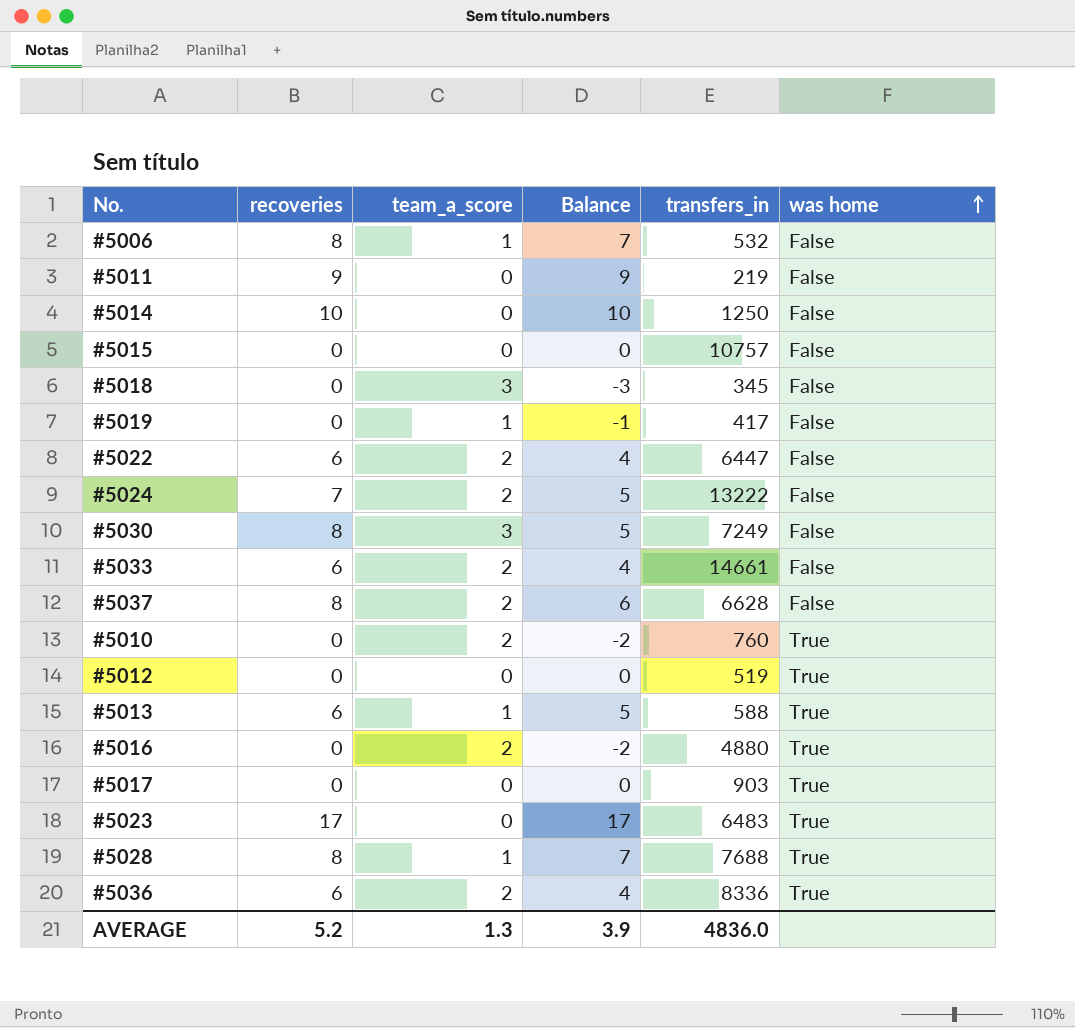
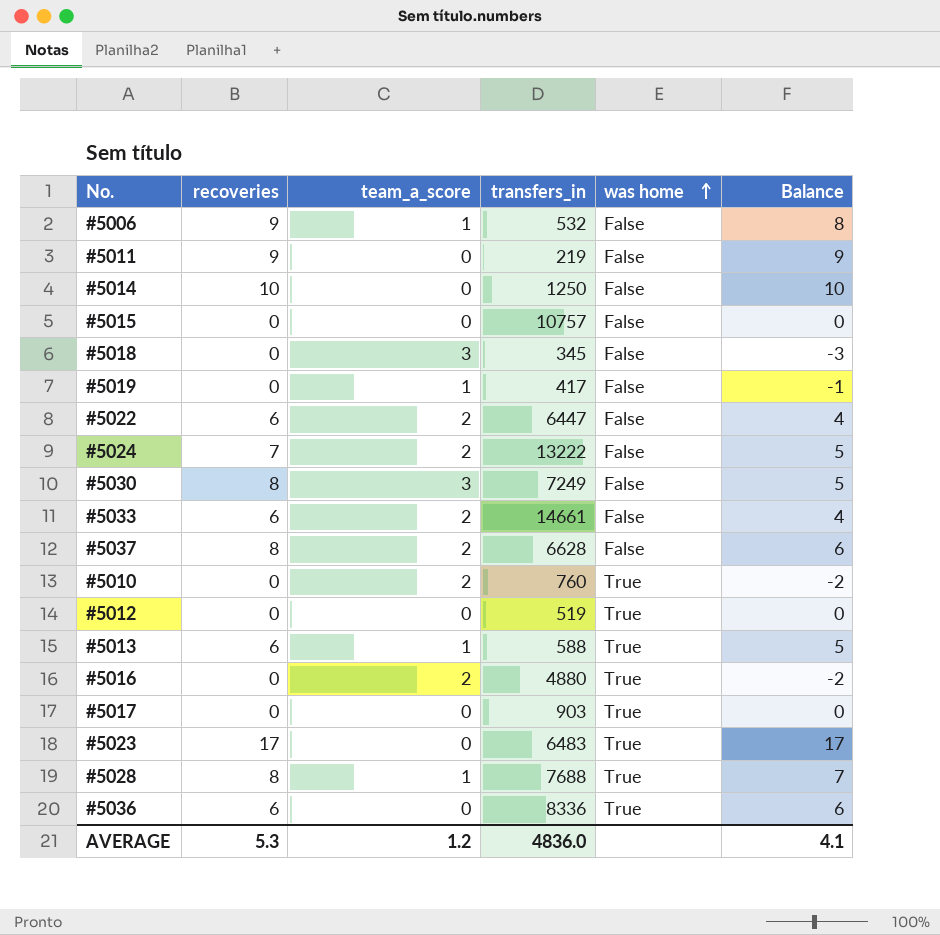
column Balance | position: 4 -> 6
#5006 | recoveries: 8 -> 9
#5006 | Balance: 7 -> 8
#5036 | team_a_score: 2 -> 0
#5036 | Balance: 4 -> 6
AVERAGE | recoveries: 5.2 -> 5.3
AVERAGE | team_a_score: 1.3 -> 1.2
AVERAGE | Balance: 3.9 -> 4.1

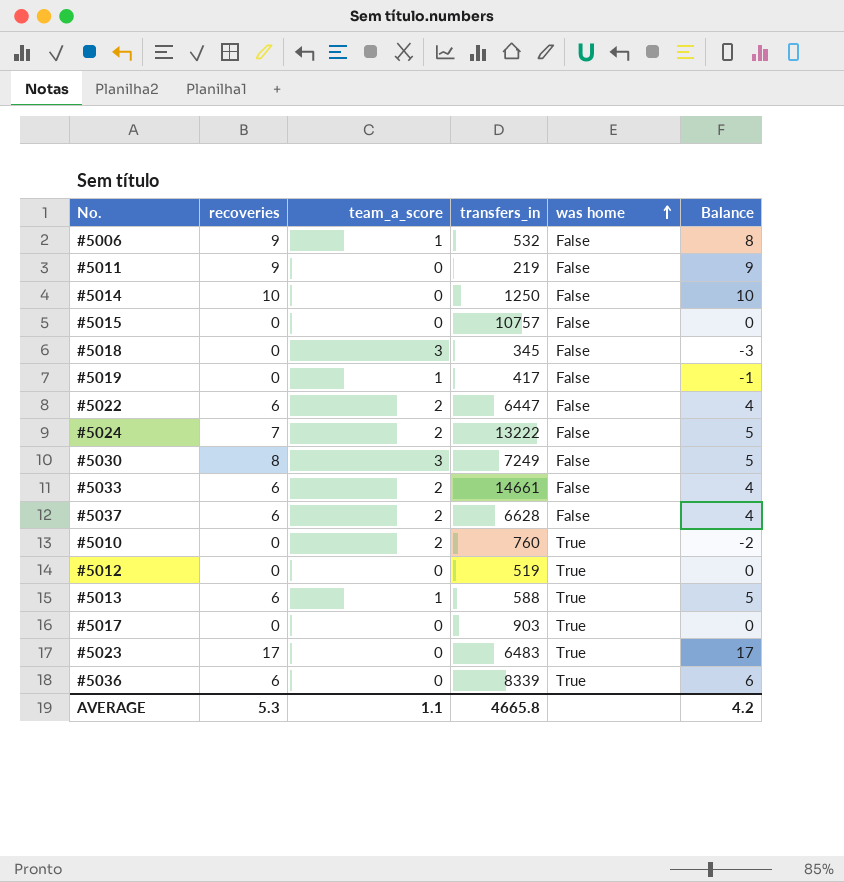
row #5016: 0 | 2 | 4880 | True | -2 -> none
row #5028: 8 | 1 | 7688 | True | 7 -> none
#5037 | recoveries: 8 -> 6
#5037 | Balance: 6 -> 4
#5036 | transfers_in: 8336 -> 8339
AVERAGE | team_a_score: 1.2 -> 1.1
AVERAGE | transfers_in: 4836.0 -> 4665.8
AVERAGE | Balance: 4.1 -> 4.2

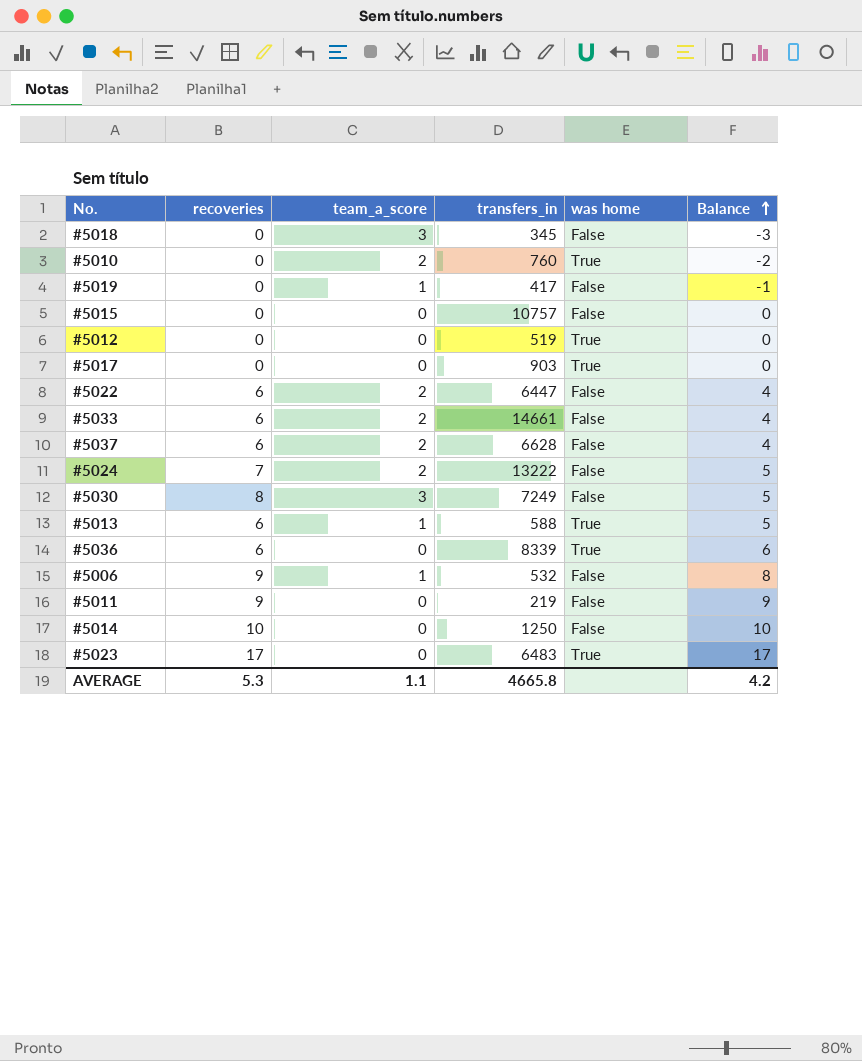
row order: was home ascending -> Balance ascending

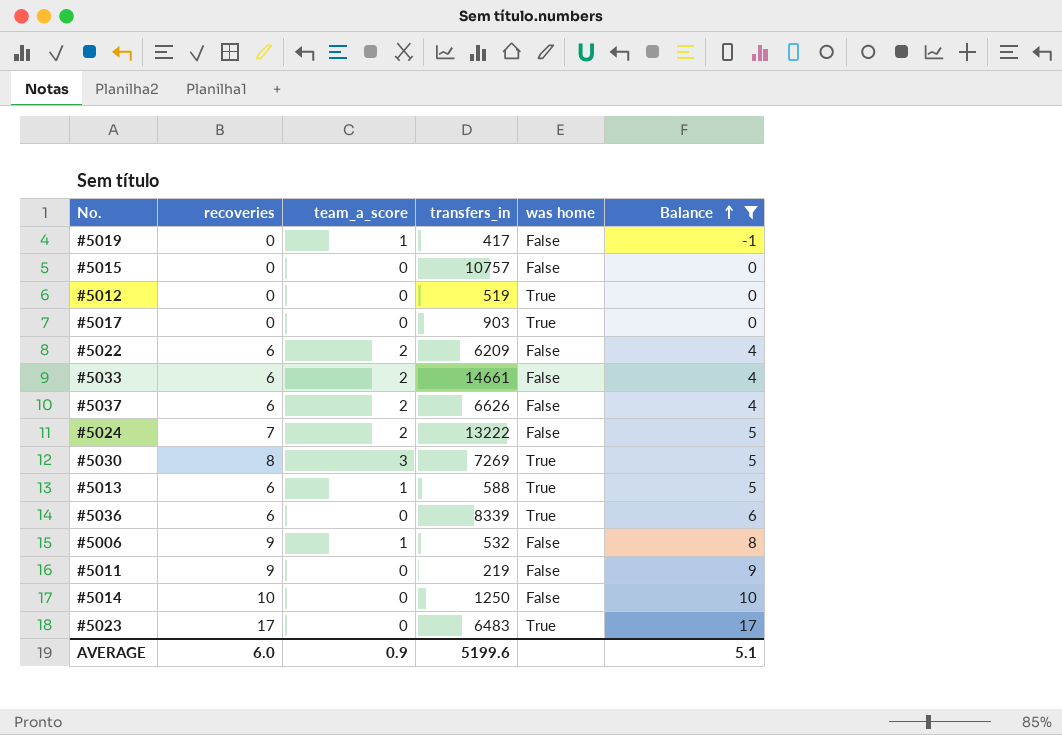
filter: none -> Balance >= -1
#5022 | transfers_in: 6447 -> 6209
#5037 | transfers_in: 6628 -> 6626
#5030 | transfers_in: 7249 -> 7269
#5030 | was home: False -> True
AVERAGE | recoveries: 5.3 -> 6.0
AVERAGE | team_a_score: 1.1 -> 0.9
AVERAGE | transfers_in: 4665.8 -> 5199.6
AVERAGE | Balance: 4.2 -> 5.1

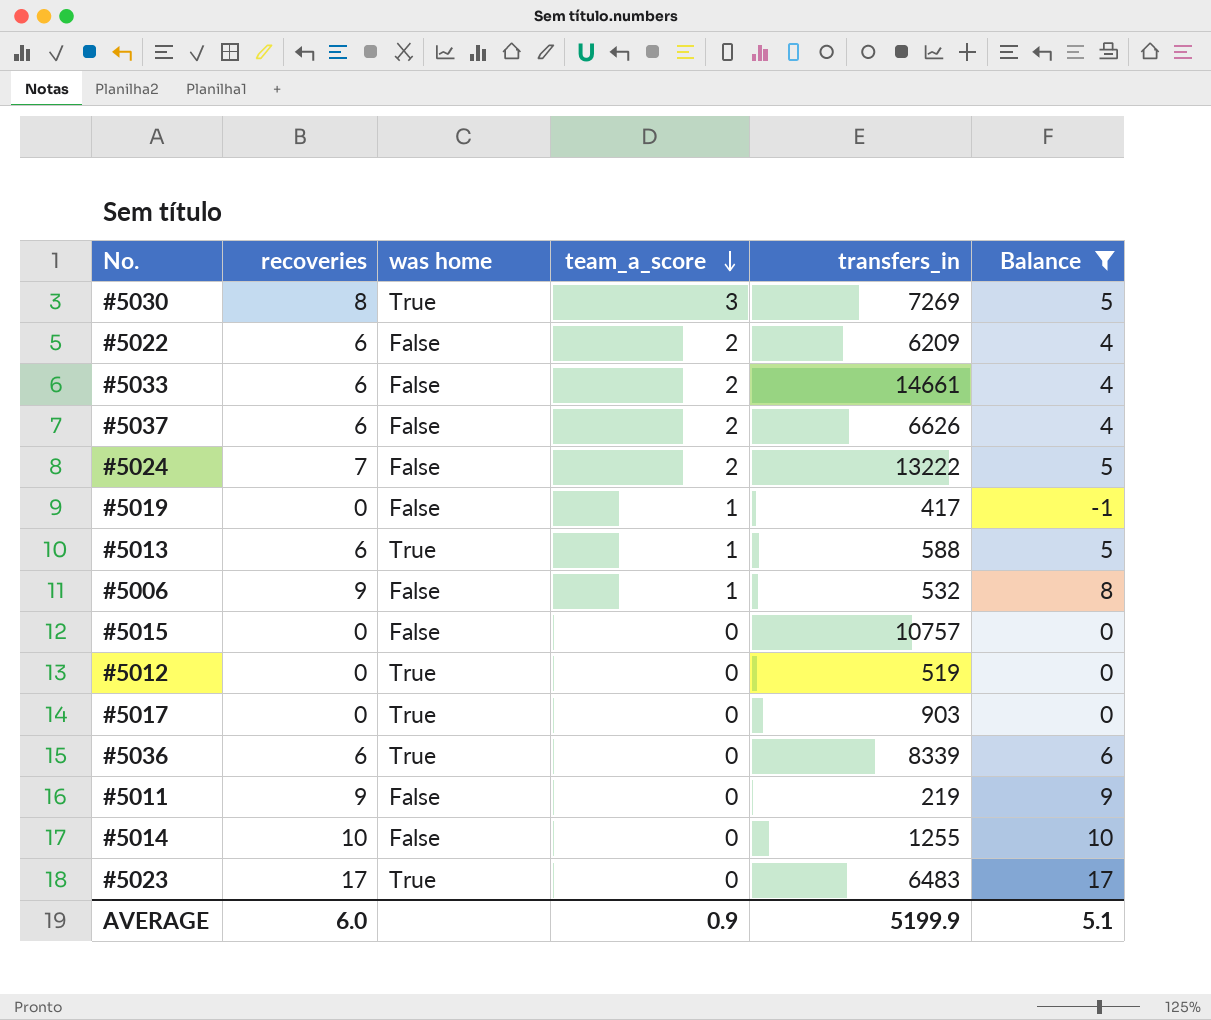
row order: Balance ascending -> team_a_score descending
column was home | position: 5 -> 3
#5014 | transfers_in: 1250 -> 1255
AVERAGE | transfers_in: 5199.6 -> 5199.9

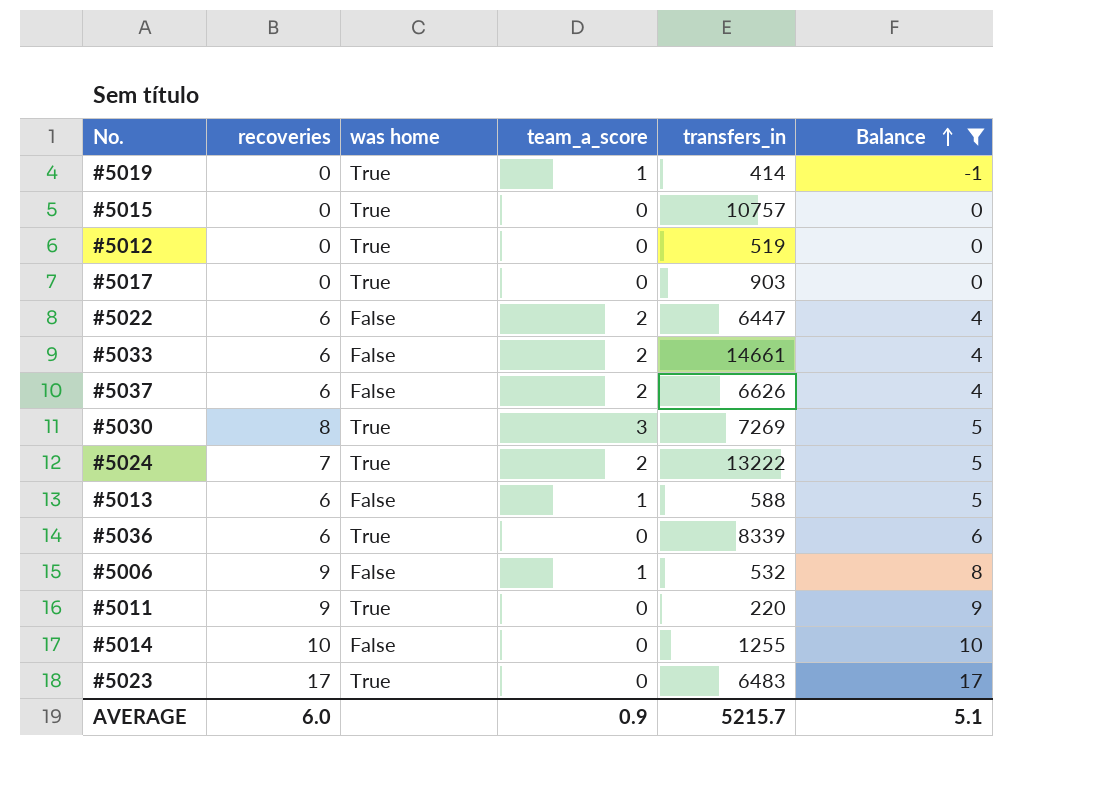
row order: team_a_score descending -> Balance ascending
#5019 | was home: False -> True
#5019 | transfers_in: 417 -> 414
#5015 | was home: False -> True
#5022 | transfers_in: 6209 -> 6447
#5024 | was home: False -> True
#5013 | was home: True -> False
#5011 | was home: False -> True
#5011 | transfers_in: 219 -> 220
AVERAGE | transfers_in: 5199.9 -> 5215.7

